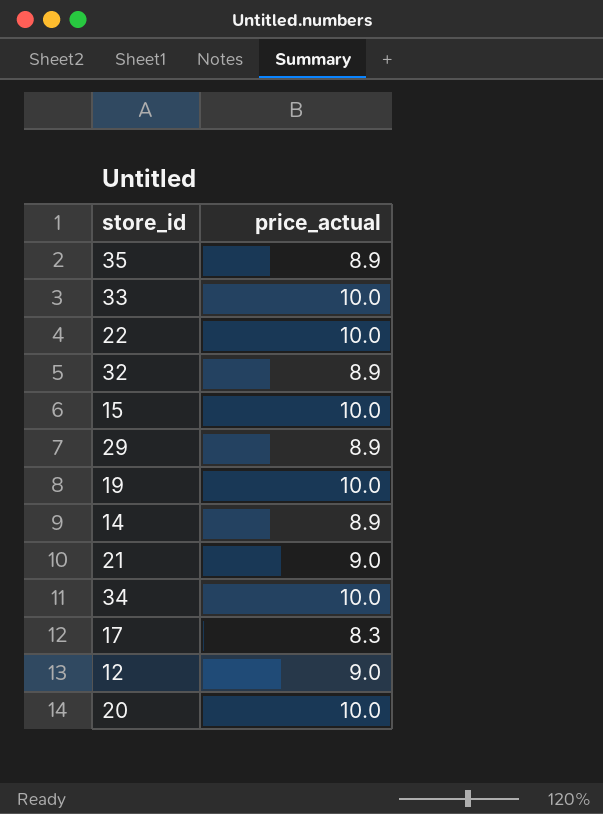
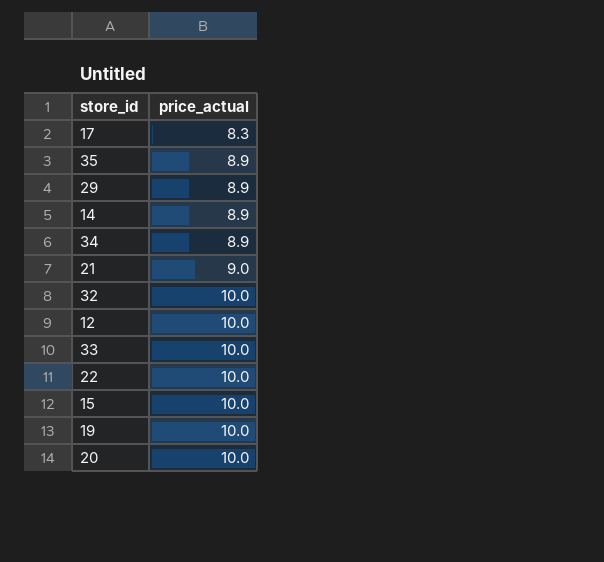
row order: none -> price_actual ascending
34 | price_actual: 10.0 -> 8.9
32 | price_actual: 8.9 -> 10.0
12 | price_actual: 9.0 -> 10.0

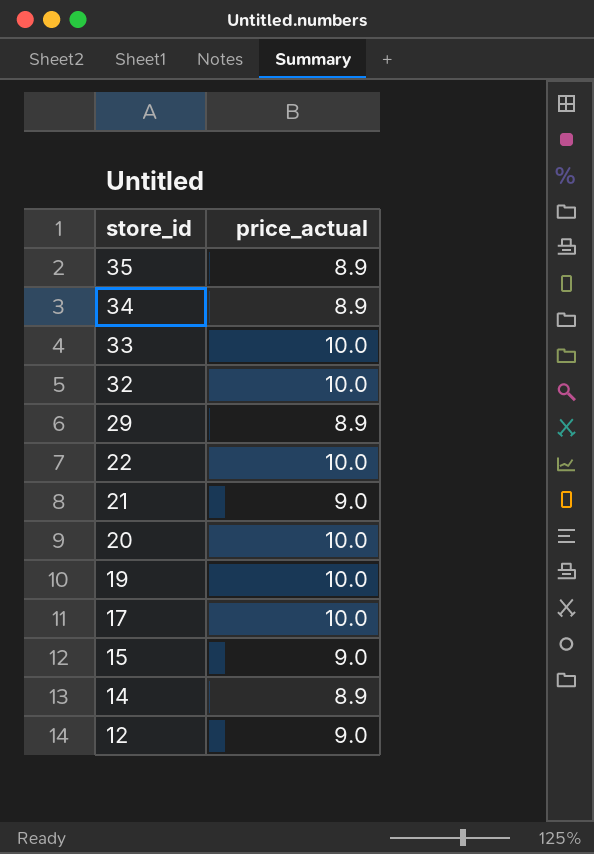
row order: price_actual ascending -> store_id descending
17 | price_actual: 8.3 -> 10.0
15 | price_actual: 10.0 -> 9.0
12 | price_actual: 10.0 -> 9.0

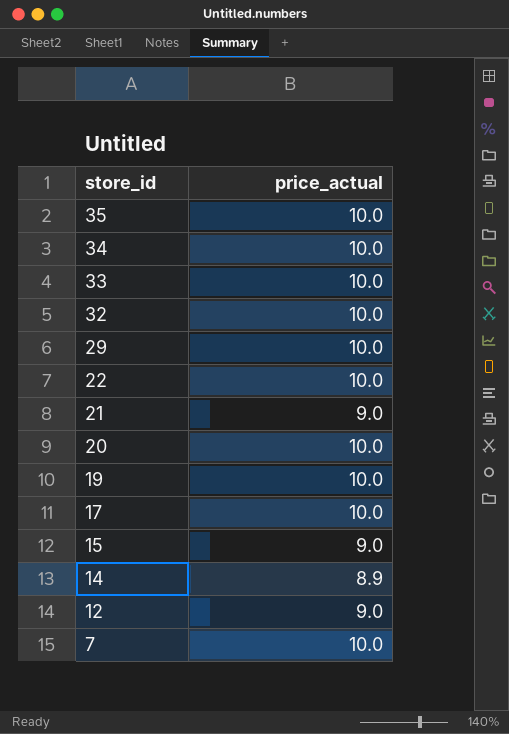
35 | price_actual: 8.9 -> 10.0
34 | price_actual: 8.9 -> 10.0
29 | price_actual: 8.9 -> 10.0
row 7: none -> 10.0

